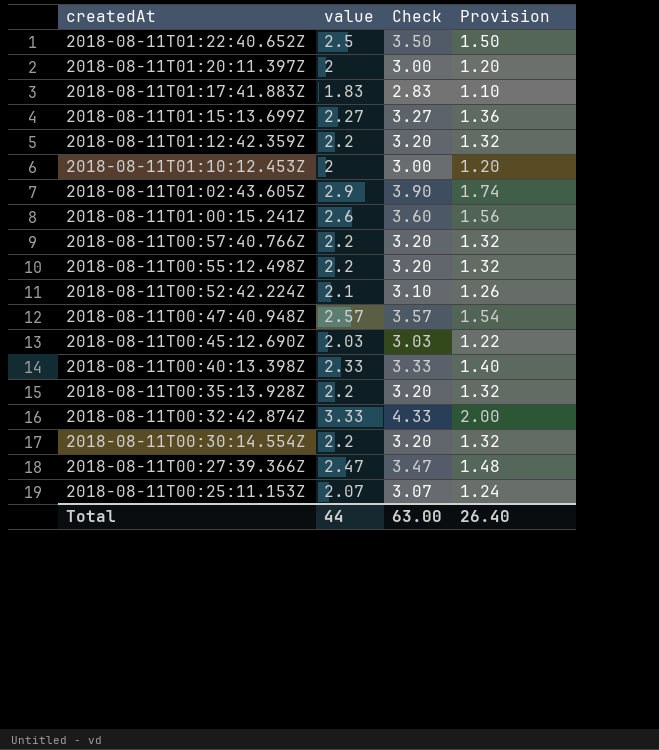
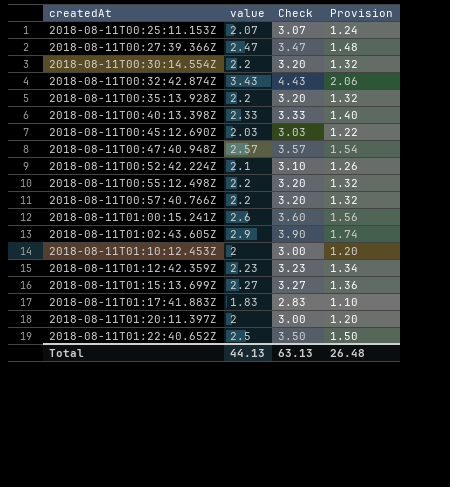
row order: createdAt descending -> createdAt ascending
2018-08-11T00:32:42.874Z | value: 3.33 -> 3.43
2018-08-11T00:32:42.874Z | Check: 4.33 -> 4.43
2018-08-11T00:32:42.874Z | Provision: 2.00 -> 2.06
2018-08-11T01:12:42.359Z | value: 2.2 -> 2.23
2018-08-11T01:12:42.359Z | Check: 3.20 -> 3.23
2018-08-11T01:12:42.359Z | Provision: 1.32 -> 1.34
Total | value: 44 -> 44.13
Total | Check: 63.00 -> 63.13
Total | Provision: 26.40 -> 26.48

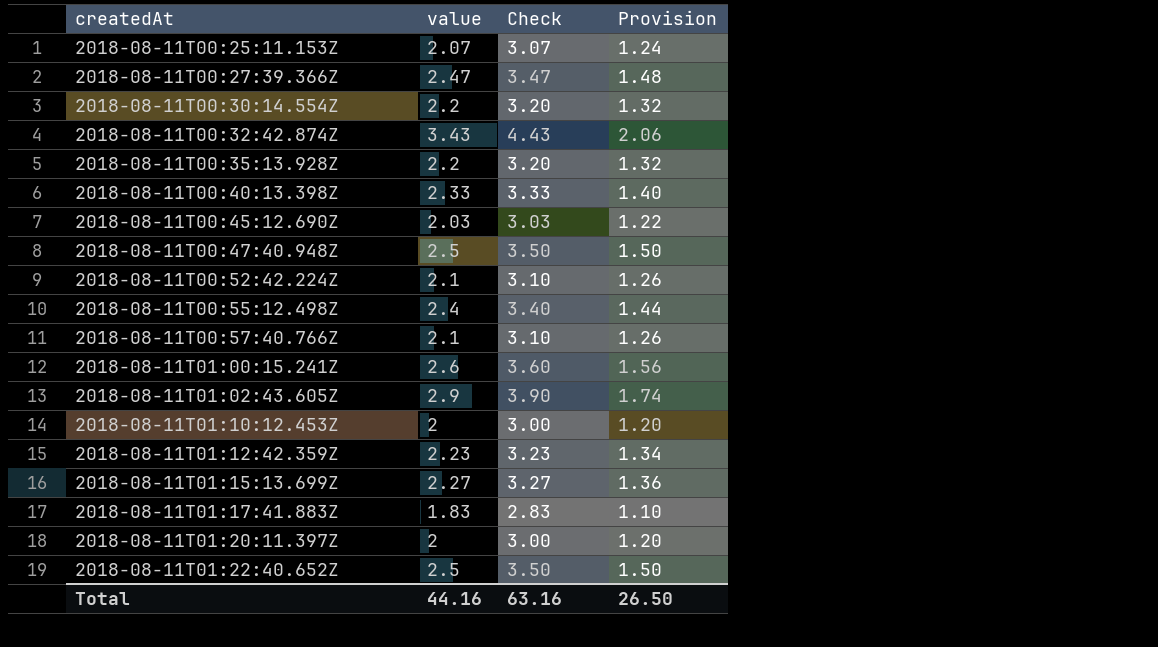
2018-08-11T00:47:40.948Z | value: 2.57 -> 2.5
2018-08-11T00:47:40.948Z | Check: 3.57 -> 3.50
2018-08-11T00:47:40.948Z | Provision: 1.54 -> 1.50
2018-08-11T00:55:12.498Z | value: 2.2 -> 2.4
2018-08-11T00:55:12.498Z | Check: 3.20 -> 3.40
2018-08-11T00:55:12.498Z | Provision: 1.32 -> 1.44
2018-08-11T00:57:40.766Z | value: 2.2 -> 2.1
2018-08-11T00:57:40.766Z | Check: 3.20 -> 3.10
2018-08-11T00:57:40.766Z | Provision: 1.32 -> 1.26
Total | value: 44.13 -> 44.16
Total | Check: 63.13 -> 63.16
Total | Provision: 26.48 -> 26.50

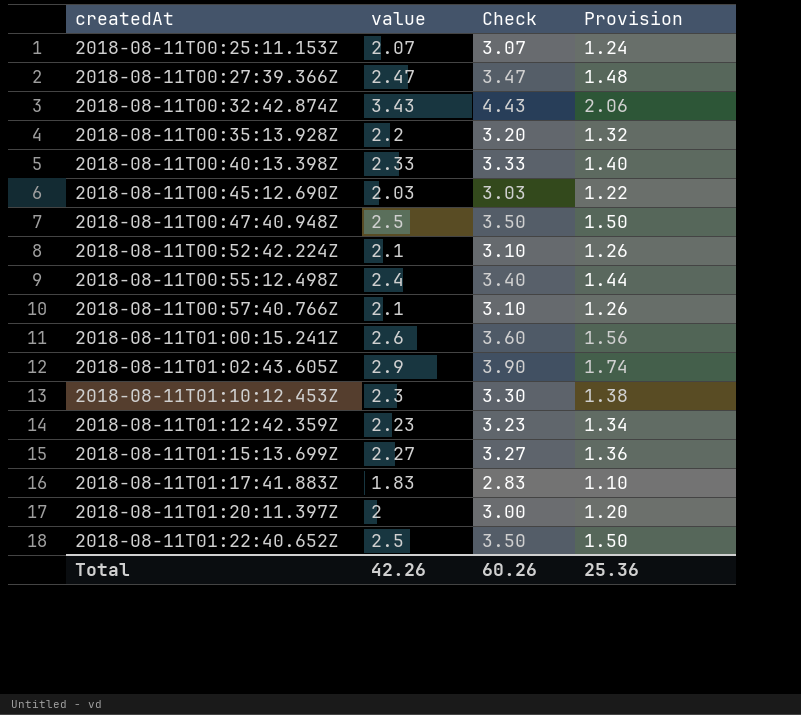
row 2018-08-11T00:30:14.554Z: 2.2 | 3.20 | 1.32 -> none
2018-08-11T01:10:12.453Z | value: 2 -> 2.3
2018-08-11T01:10:12.453Z | Check: 3.00 -> 3.30
2018-08-11T01:10:12.453Z | Provision: 1.20 -> 1.38
Total | value: 44.16 -> 42.26
Total | Check: 63.16 -> 60.26
Total | Provision: 26.50 -> 25.36

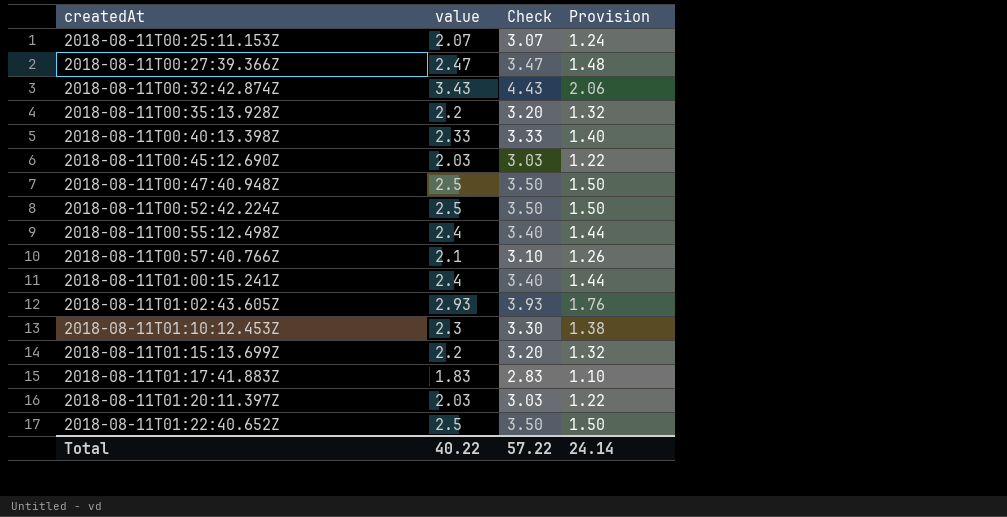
row 2018-08-11T01:12:42.359Z: 2.23 | 3.23 | 1.34 -> none
2018-08-11T00:52:42.224Z | value: 2.1 -> 2.5
2018-08-11T00:52:42.224Z | Check: 3.10 -> 3.50
2018-08-11T00:52:42.224Z | Provision: 1.26 -> 1.50
2018-08-11T01:00:15.241Z | value: 2.6 -> 2.4
2018-08-11T01:00:15.241Z | Check: 3.60 -> 3.40
2018-08-11T01:00:15.241Z | Provision: 1.56 -> 1.44
2018-08-11T01:02:43.605Z | value: 2.9 -> 2.93
2018-08-11T01:02:43.605Z | Check: 3.90 -> 3.93
2018-08-11T01:02:43.605Z | Provision: 1.74 -> 1.76
2018-08-11T01:15:13.699Z | value: 2.27 -> 2.2
2018-08-11T01:15:13.699Z | Check: 3.27 -> 3.20
2018-08-11T01:15:13.699Z | Provision: 1.36 -> 1.32
2018-08-11T01:20:11.397Z | value: 2 -> 2.03
2018-08-11T01:20:11.397Z | Check: 3.00 -> 3.03
2018-08-11T01:20:11.397Z | Provision: 1.20 -> 1.22
Total | value: 42.26 -> 40.22
Total | Check: 60.26 -> 57.22
Total | Provision: 25.36 -> 24.14

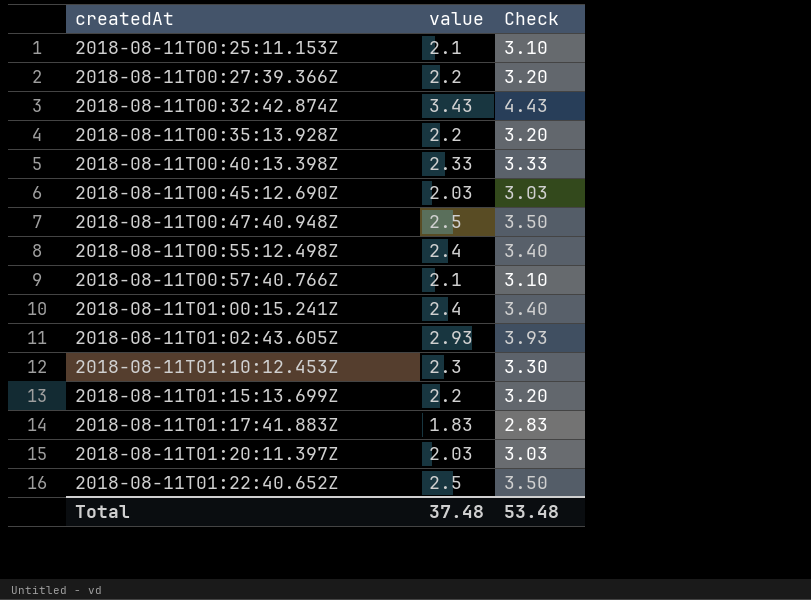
column Provision | formula: [value] * 0.6 -> none
row 2018-08-11T00:52:42.224Z: 2.5 | 3.50 | 1.50 -> none
2018-08-11T00:25:11.153Z | value: 2.07 -> 2.1
2018-08-11T00:25:11.153Z | Check: 3.07 -> 3.10
2018-08-11T00:27:39.366Z | value: 2.47 -> 2.2
2018-08-11T00:27:39.366Z | Check: 3.47 -> 3.20
Total | value: 40.22 -> 37.48
Total | Check: 57.22 -> 53.48

